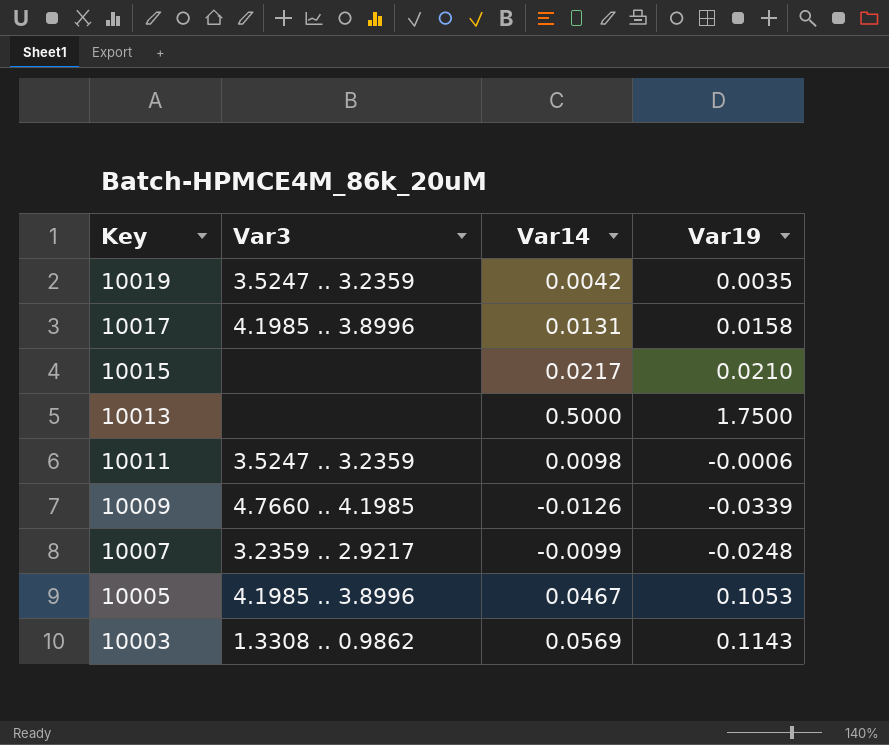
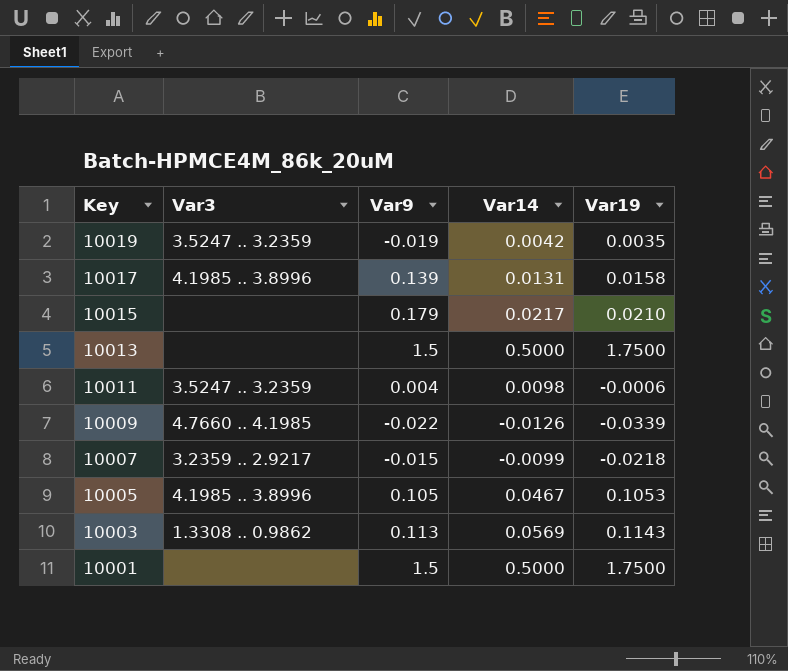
column Var9 | position: none -> 3
10007 | Var19: -0.0248 -> -0.0218
row 10001: none -> none | 1.5 | 0.5000 | 1.7500

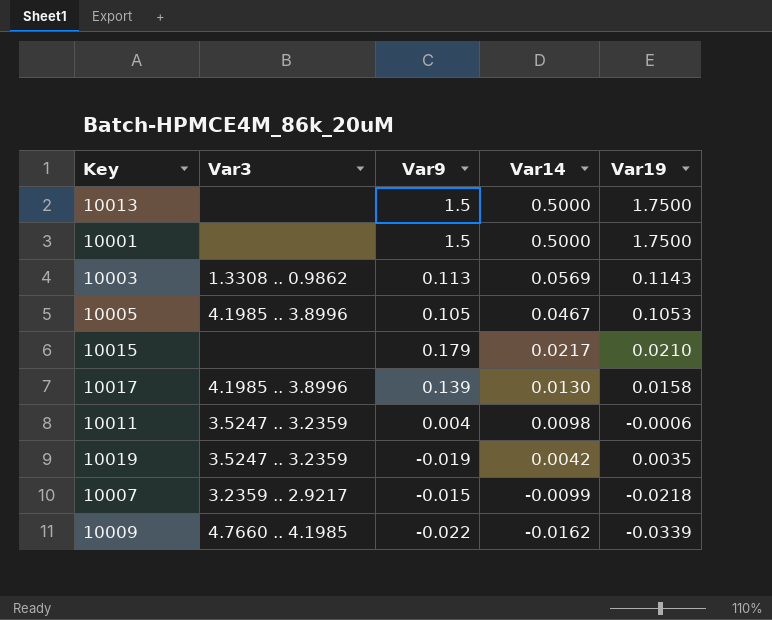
row order: Key descending -> Var14 descending
10017 | Var14: 0.0131 -> 0.0130
10009 | Var14: -0.0126 -> -0.0162

